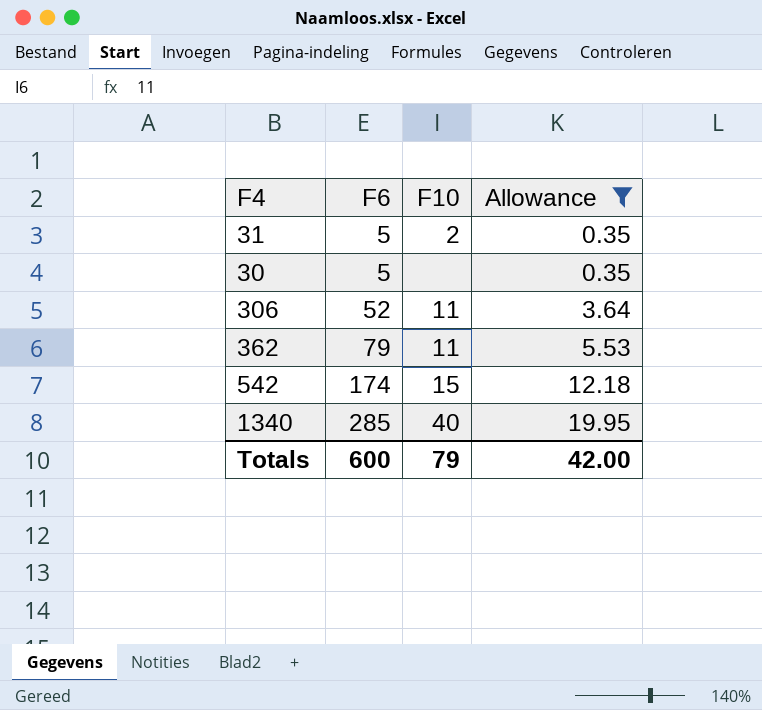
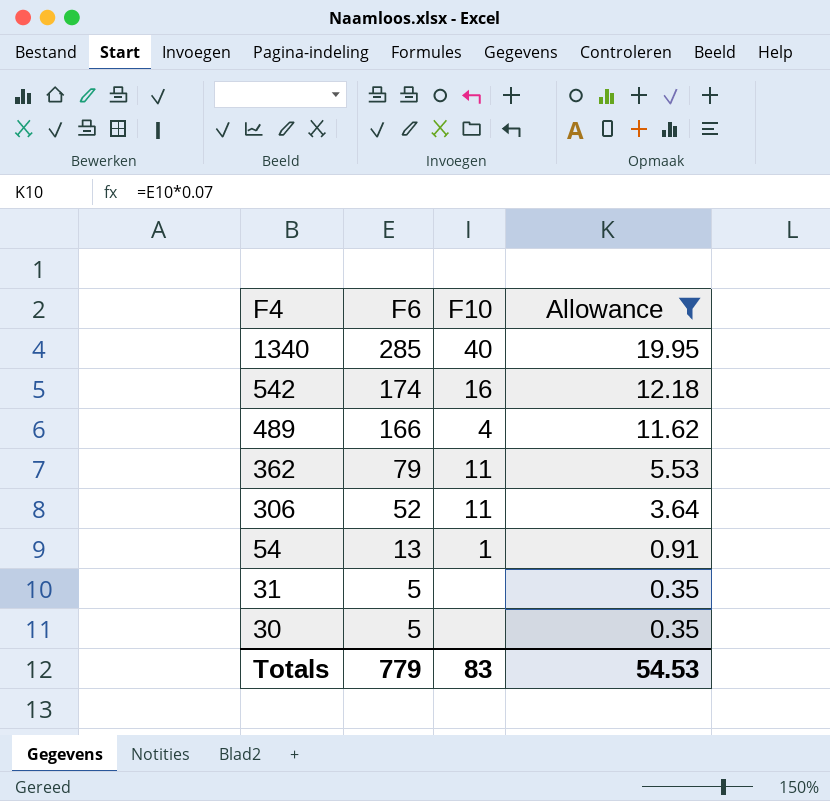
row order: F6 ascending -> F4 descending
542 | F10: 15 -> 16
row 489: none -> 166 | 4 | 11.62
row 54: none -> 13 | 1 | 0.91
31 | F10: 2 -> none
Totals | F6: 600 -> 779
Totals | F10: 79 -> 83
Totals | Allowance: 42.00 -> 54.53

